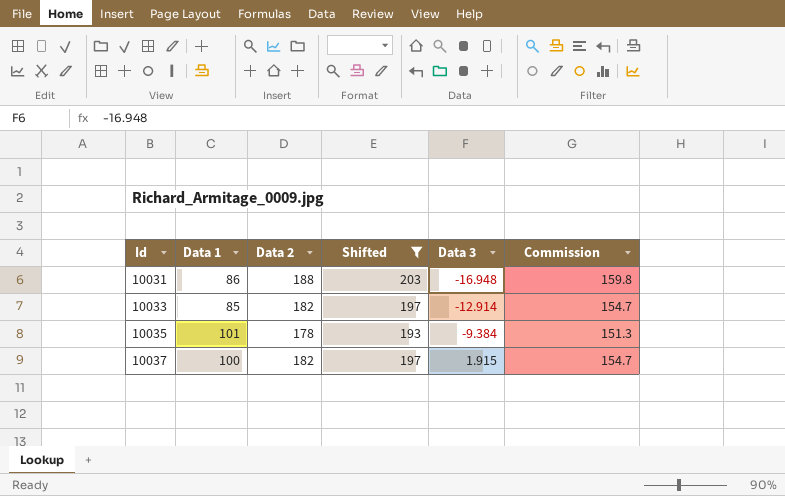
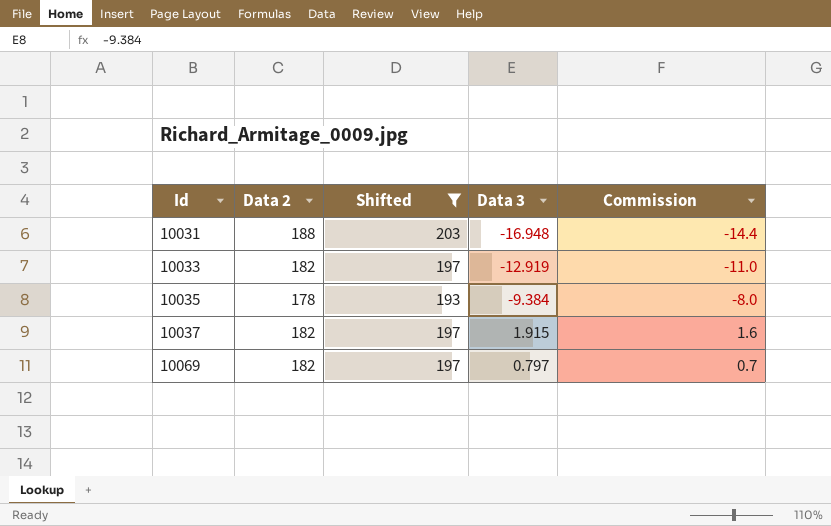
column Data 1 | position: 2 -> none
column Commission | formula: [Data 2] * 0.85 -> [Data 3] * 0.85
10033 | Data 3: -12.914 -> -12.919
row 10069: none -> 182 | 197 | 0.797 | 0.7

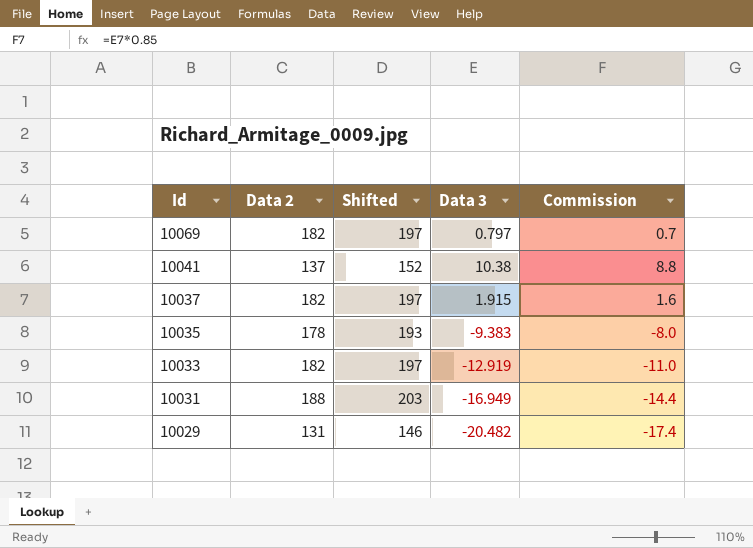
filter: Shifted >= 193 -> none
row order: Id ascending -> Id descending
10035 | Data 3: -9.384 -> -9.383
10031 | Data 3: -16.948 -> -16.949

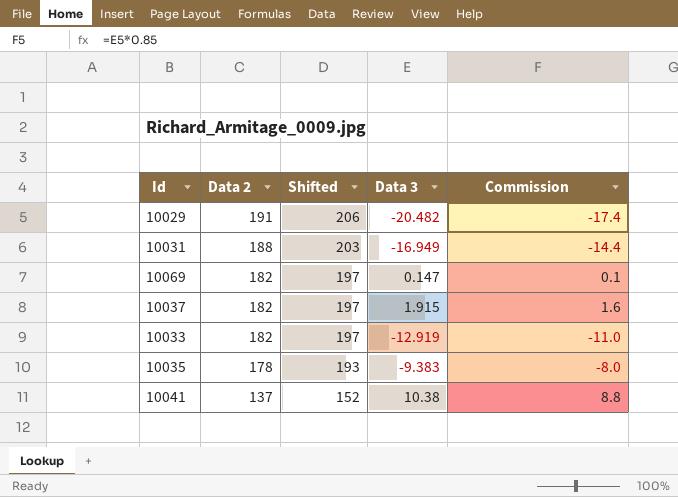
row order: Id descending -> Data 2 descending
10029 | Data 2: 131 -> 191
10029 | Shifted: 146 -> 206
10069 | Data 3: 0.797 -> 0.147
10069 | Commission: 0.7 -> 0.1

